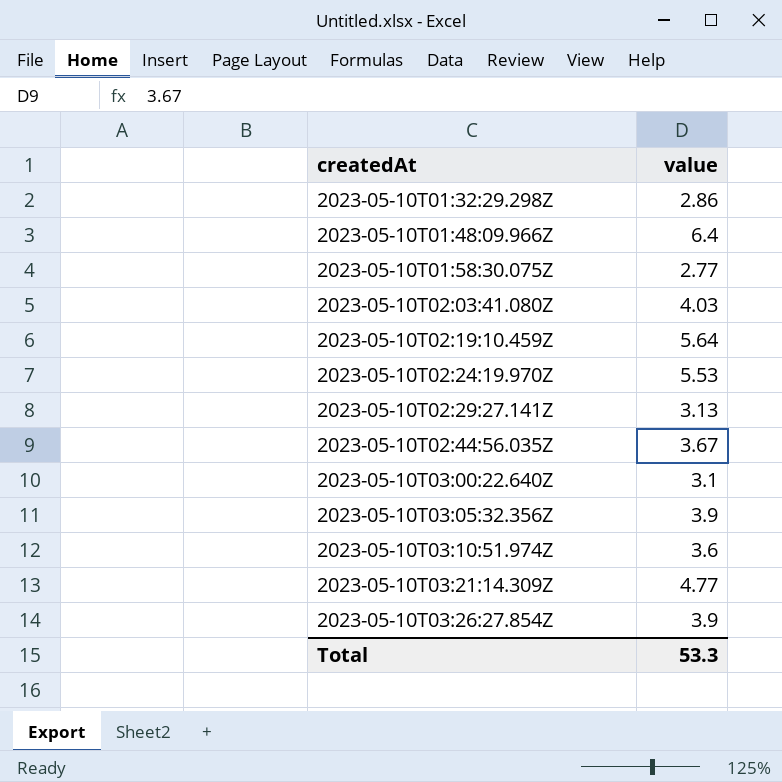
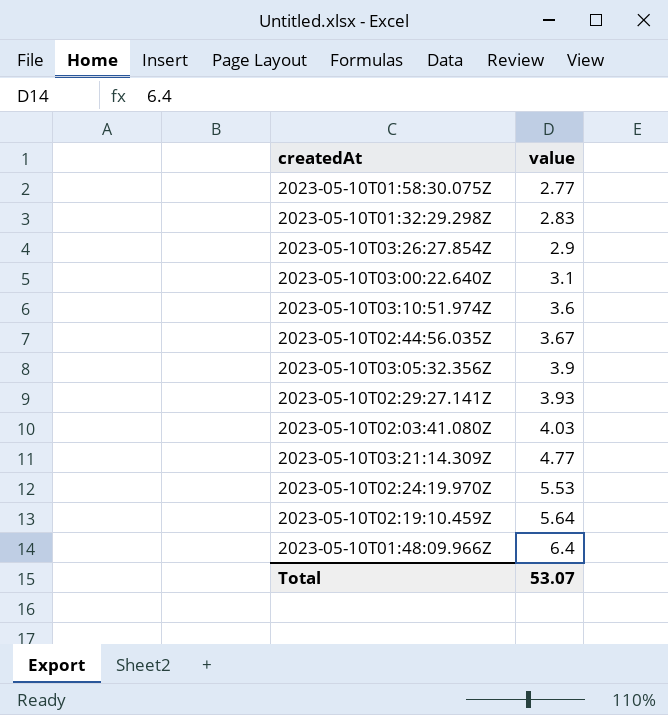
row order: createdAt ascending -> value ascending
2023-05-10T01:32:29.298Z | value: 2.86 -> 2.83
2023-05-10T03:26:27.854Z | value: 3.9 -> 2.9
2023-05-10T02:29:27.141Z | value: 3.13 -> 3.93
Total | value: 53.3 -> 53.07

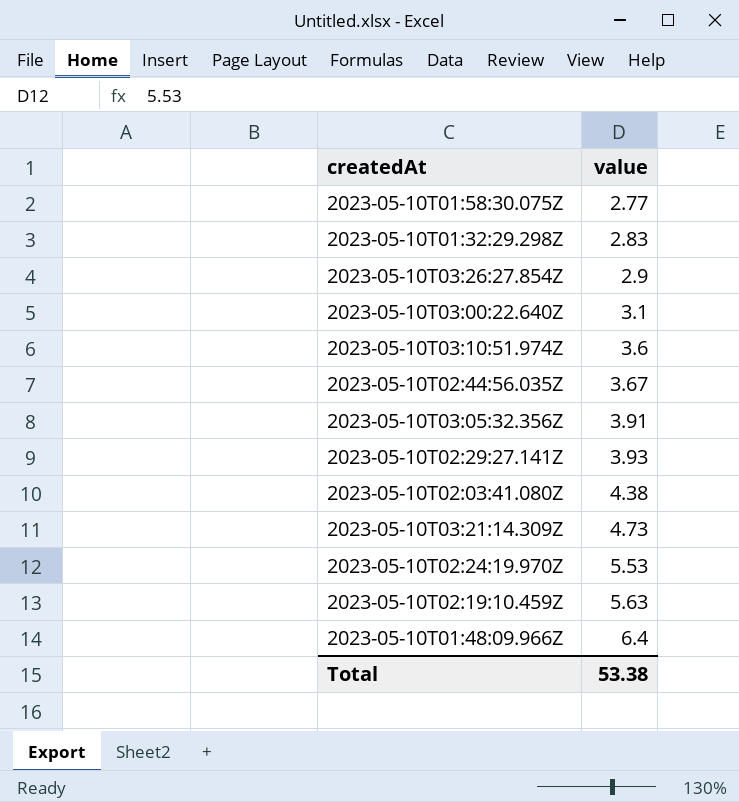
2023-05-10T03:05:32.356Z | value: 3.9 -> 3.91
2023-05-10T02:03:41.080Z | value: 4.03 -> 4.38
2023-05-10T03:21:14.309Z | value: 4.77 -> 4.73
2023-05-10T02:19:10.459Z | value: 5.64 -> 5.63
Total | value: 53.07 -> 53.38

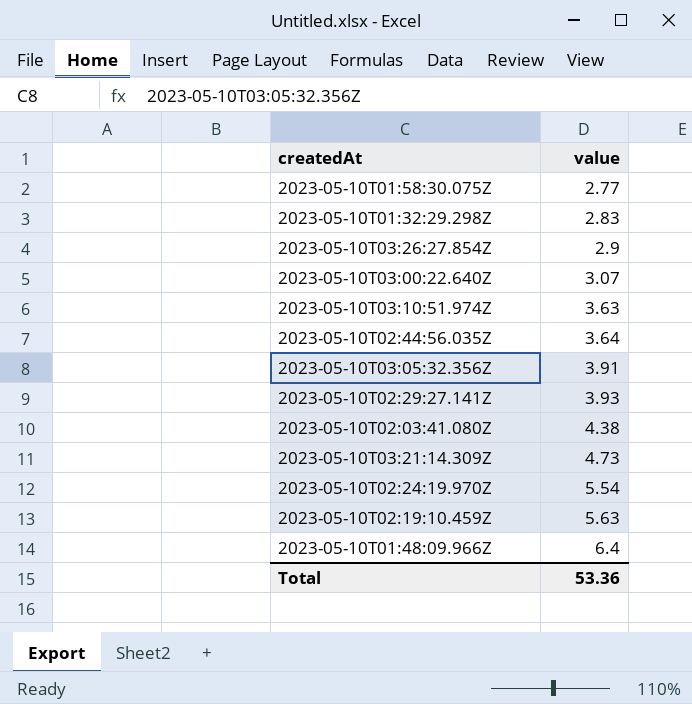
2023-05-10T03:00:22.640Z | value: 3.1 -> 3.07
2023-05-10T03:10:51.974Z | value: 3.6 -> 3.63
2023-05-10T02:44:56.035Z | value: 3.67 -> 3.64
2023-05-10T02:24:19.970Z | value: 5.53 -> 5.54
Total | value: 53.38 -> 53.36

